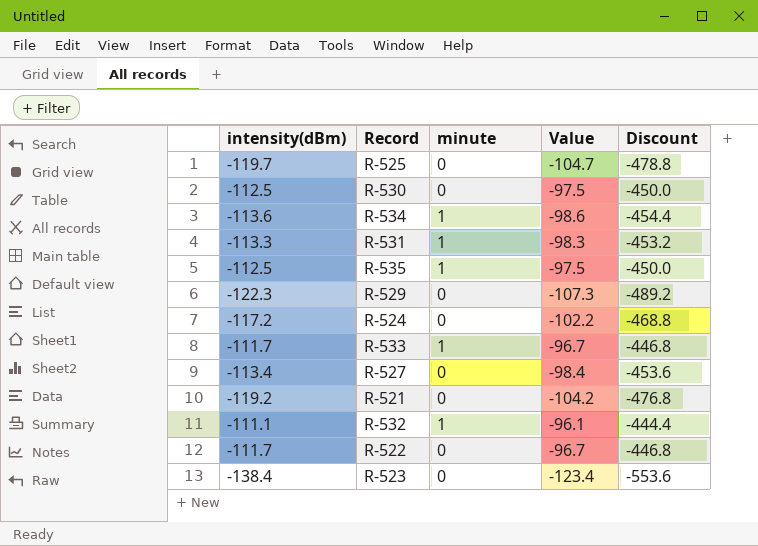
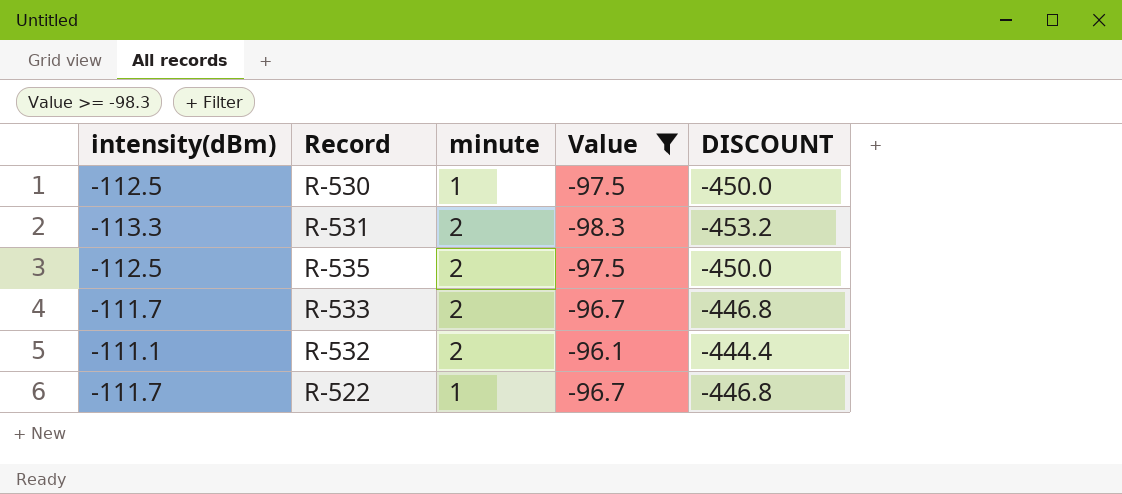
filter: none -> Value >= -98.3
column name: Discount -> DISCOUNT
R-530 | minute: 0 -> 1
R-531 | minute: 1 -> 2
R-535 | minute: 1 -> 2
R-533 | minute: 1 -> 2
R-532 | minute: 1 -> 2
R-522 | minute: 0 -> 1

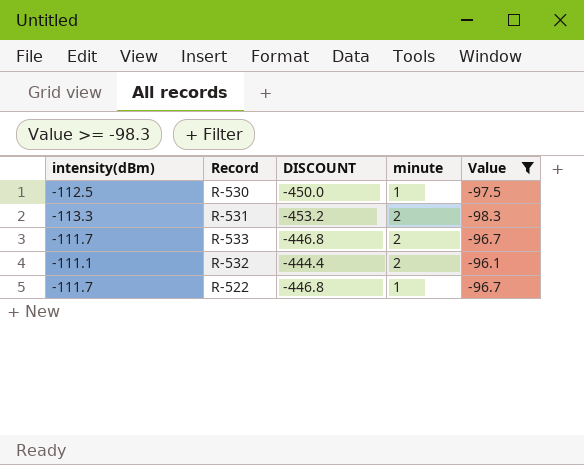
column DISCOUNT | position: 5 -> 3
row R-535: -112.5 | 2 | -97.5 | -450.0 -> none

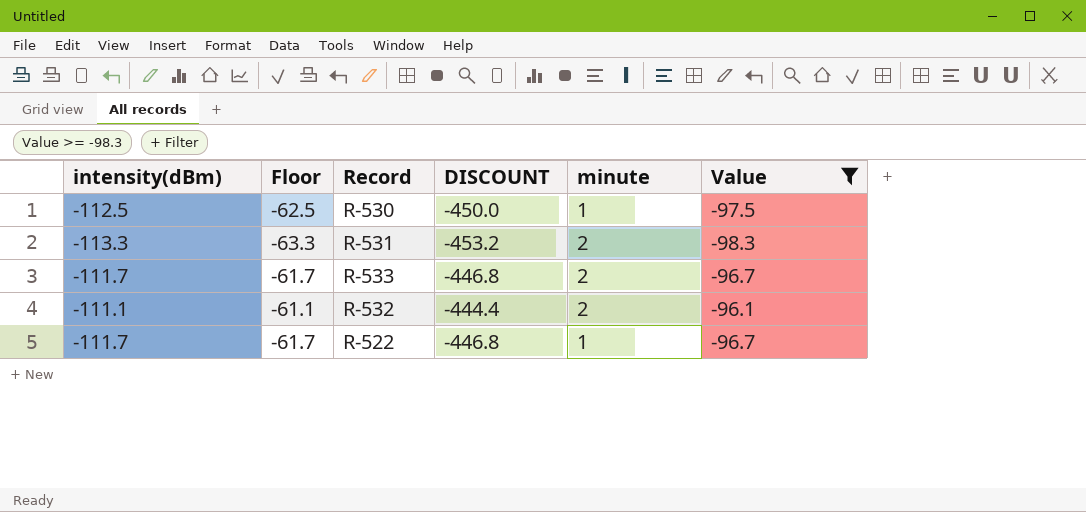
column Floor | formula: none -> [intensity(dBm)] + 50

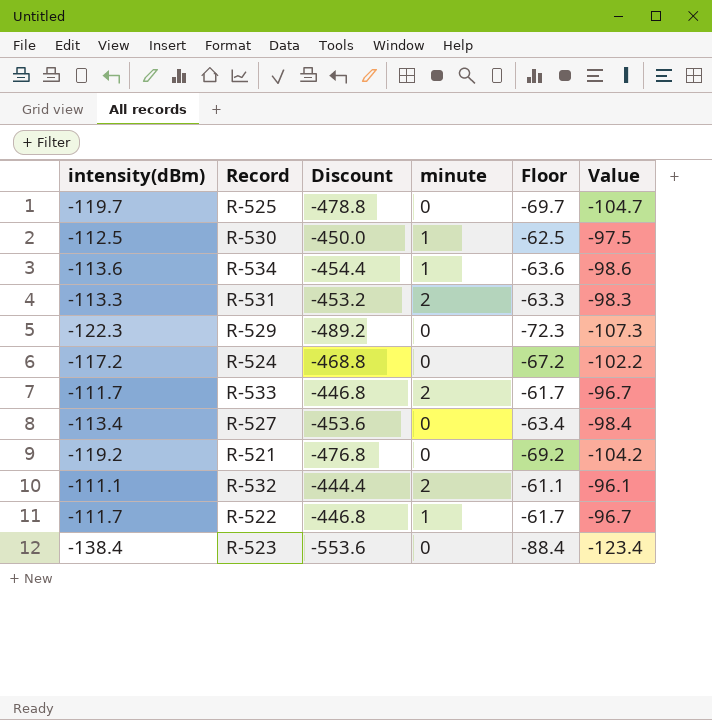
filter: Value >= -98.3 -> none
column name: DISCOUNT -> Discount
column Floor | position: 2 -> 5

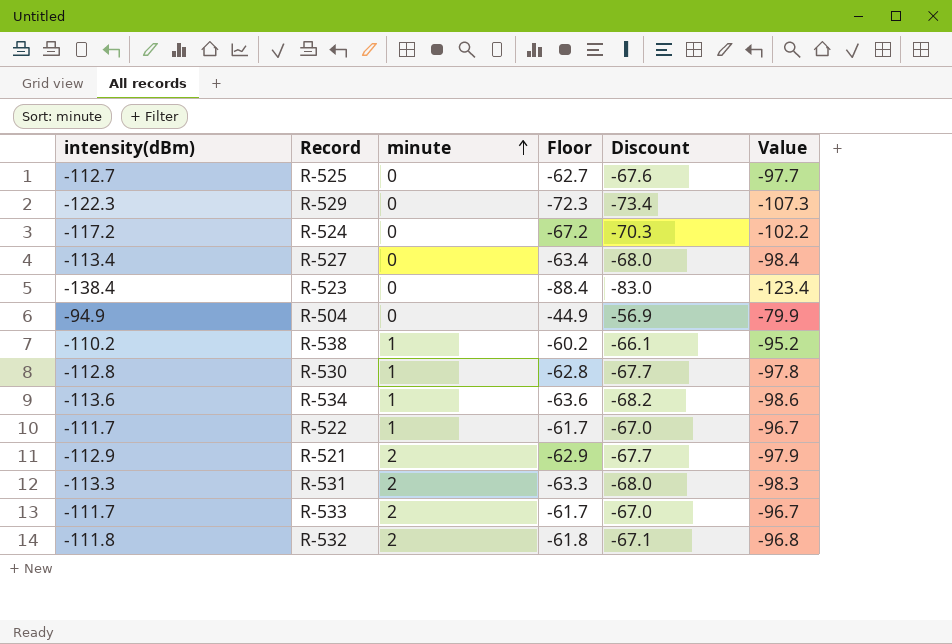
row order: none -> minute ascending
column Discount | formula: [intensity(dBm)] * 4 -> [intensity(dBm)] * 0.6
column Discount | position: 3 -> 5
R-525 | intensity(dBm): -119.7 -> -112.7
R-525 | Floor: -69.7 -> -62.7
R-525 | Value: -104.7 -> -97.7
row R-504: none -> -94.9 | 0 | -44.9 | -56.9 | -79.9
row R-538: none -> -110.2 | 1 | -60.2 | -66.1 | -95.2
R-530 | intensity(dBm): -112.5 -> -112.8
R-530 | Floor: -62.5 -> -62.8
R-530 | Value: -97.5 -> -97.8
R-521 | intensity(dBm): -119.2 -> -112.9
R-521 | minute: 0 -> 2
R-521 | Floor: -69.2 -> -62.9
R-521 | Value: -104.2 -> -97.9
R-532 | intensity(dBm): -111.1 -> -111.8
R-532 | Floor: -61.1 -> -61.8
R-532 | Value: -96.1 -> -96.8

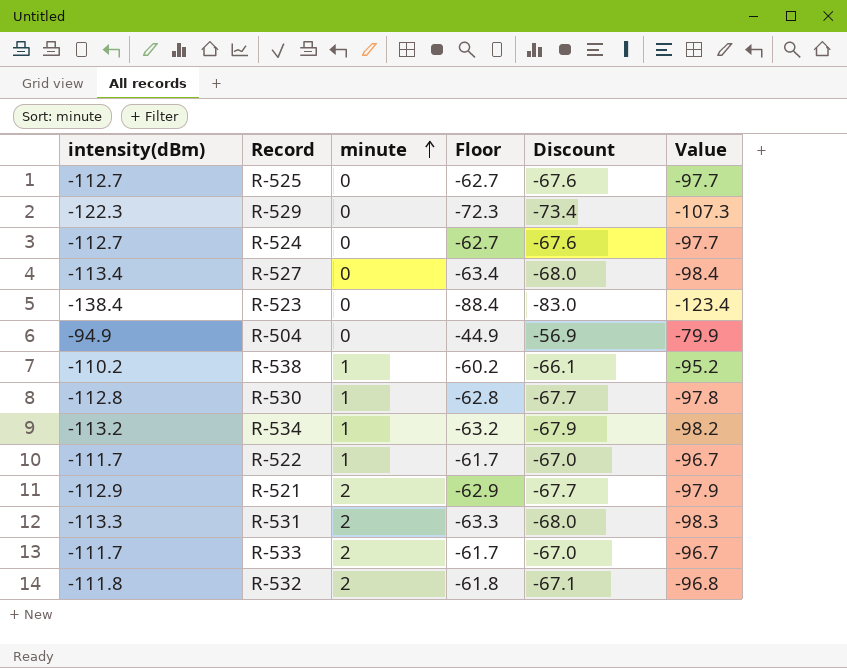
R-524 | intensity(dBm): -117.2 -> -112.7
R-524 | Floor: -67.2 -> -62.7
R-524 | Discount: -70.3 -> -67.6
R-524 | Value: -102.2 -> -97.7
R-534 | intensity(dBm): -113.6 -> -113.2
R-534 | Floor: -63.6 -> -63.2
R-534 | Discount: -68.2 -> -67.9
R-534 | Value: -98.6 -> -98.2

